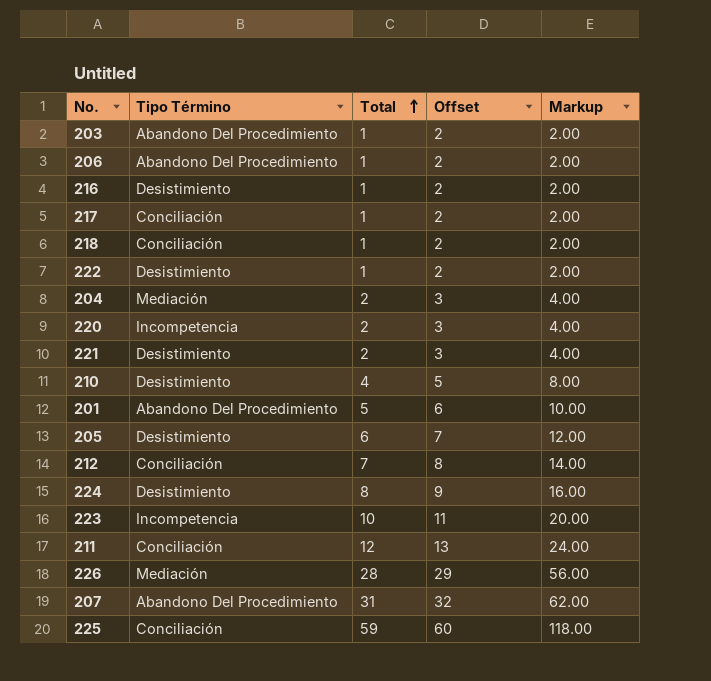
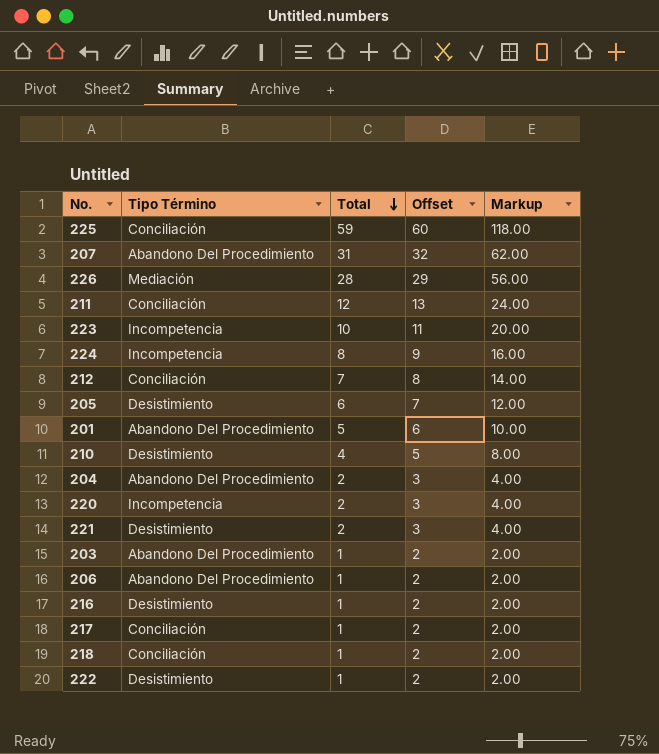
row order: Total ascending -> Total descending
224 | Tipo Término: Desistimiento -> Incompetencia
204 | Tipo Término: Mediación -> Abandono Del Procedimiento

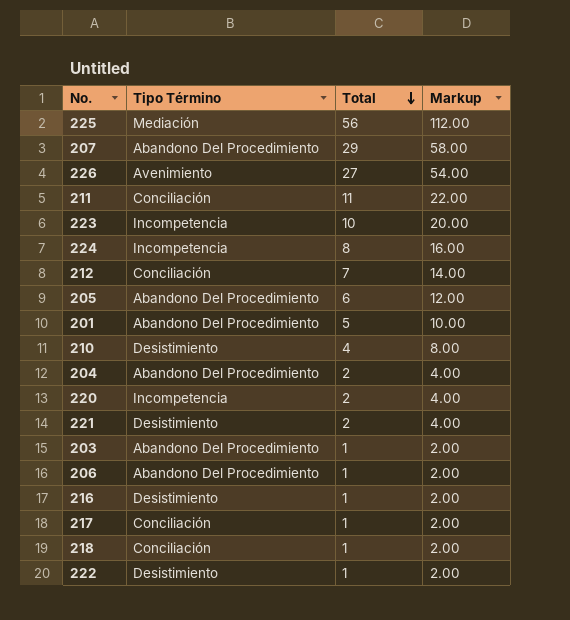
column Offset | formula: [Total] + 1 -> none
225 | Tipo Término: Conciliación -> Mediación
225 | Total: 59 -> 56
225 | Markup: 118.00 -> 112.00
207 | Total: 31 -> 29
207 | Markup: 62.00 -> 58.00
226 | Tipo Término: Mediación -> Avenimiento
226 | Total: 28 -> 27
226 | Markup: 56.00 -> 54.00
211 | Total: 12 -> 11
211 | Markup: 24.00 -> 22.00
205 | Tipo Término: Desistimiento -> Abandono Del Procedimiento

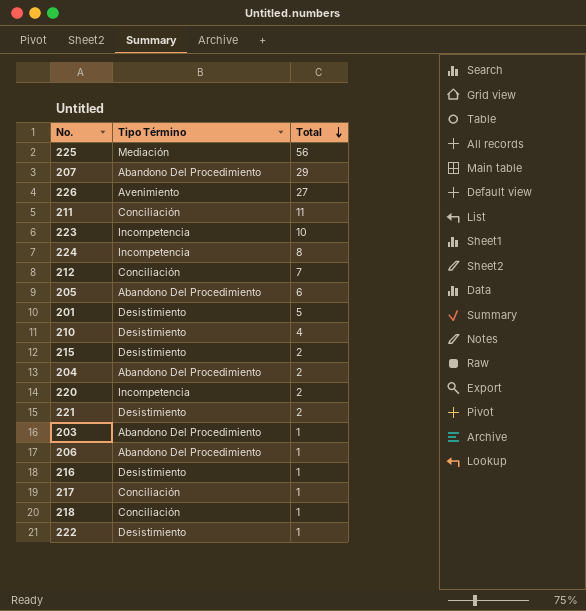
column Markup | formula: [Total] * 2 -> none
201 | Tipo Término: Abandono Del Procedimiento -> Desistimiento
row 215: none -> Desistimiento | 2

